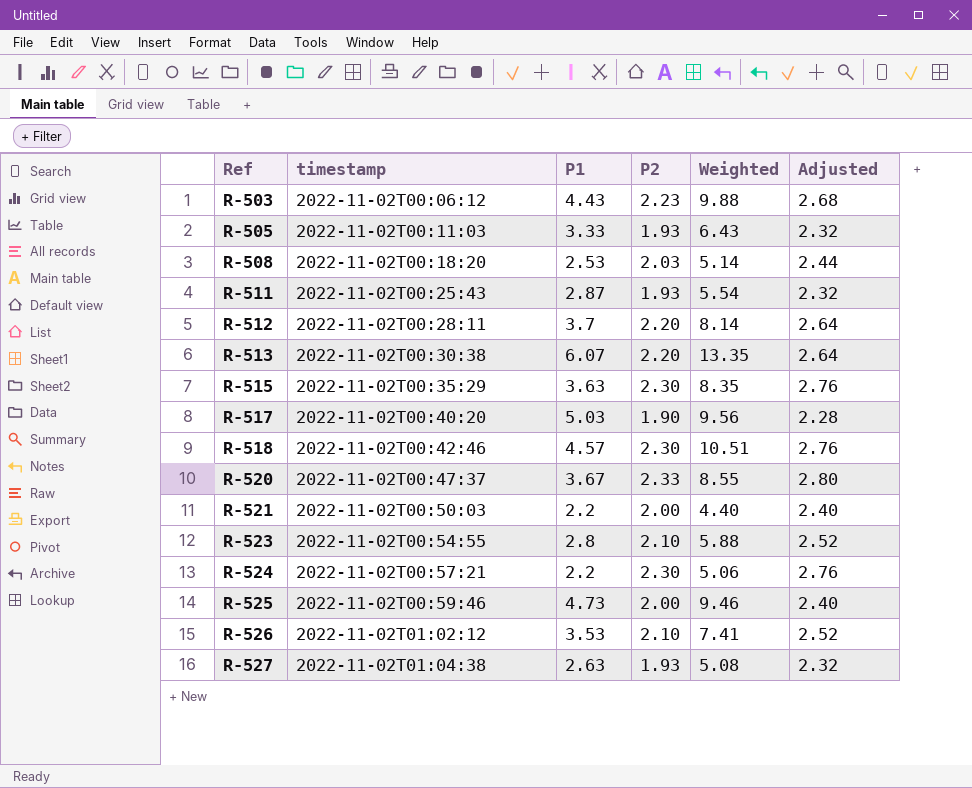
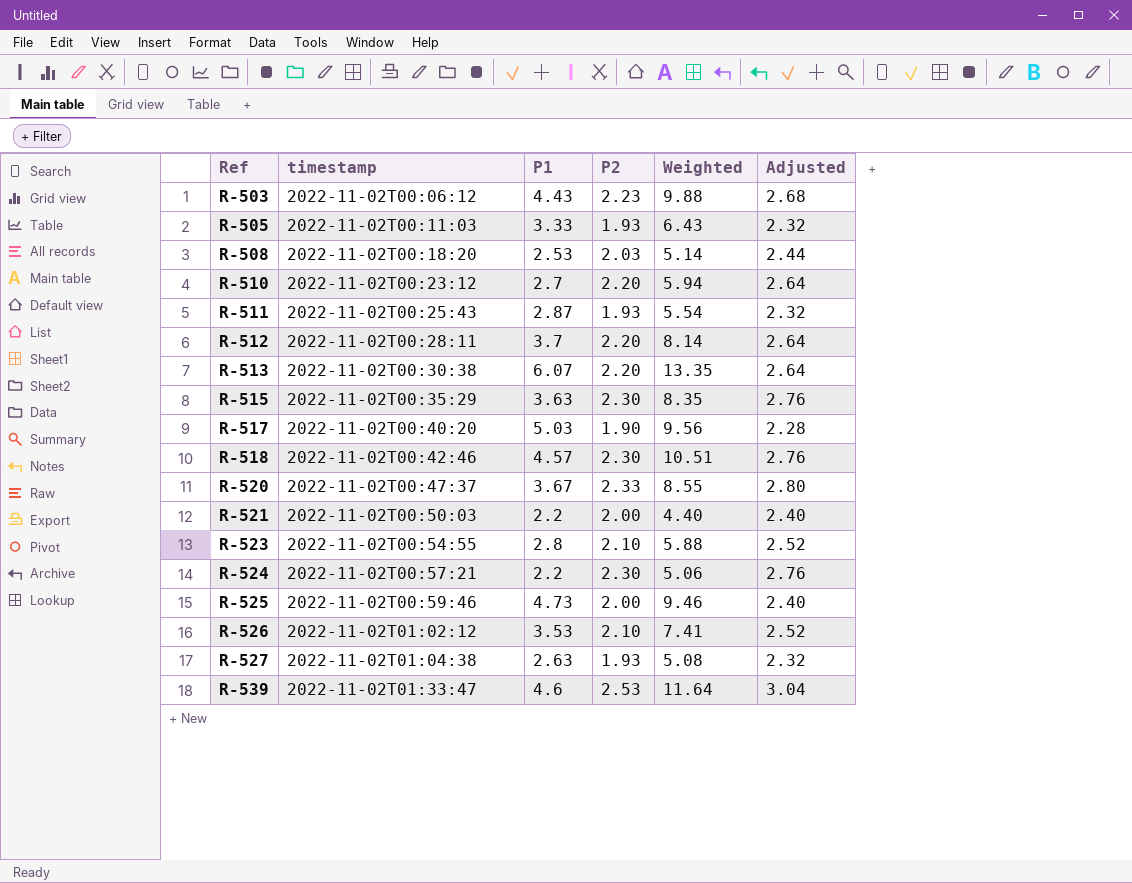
row R-510: none -> 2022-11-02T00:23:12 | 2.7 | 2.20 | 5.94 | 2.64
row R-539: none -> 2022-11-02T01:33:47 | 4.6 | 2.53 | 11.64 | 3.04

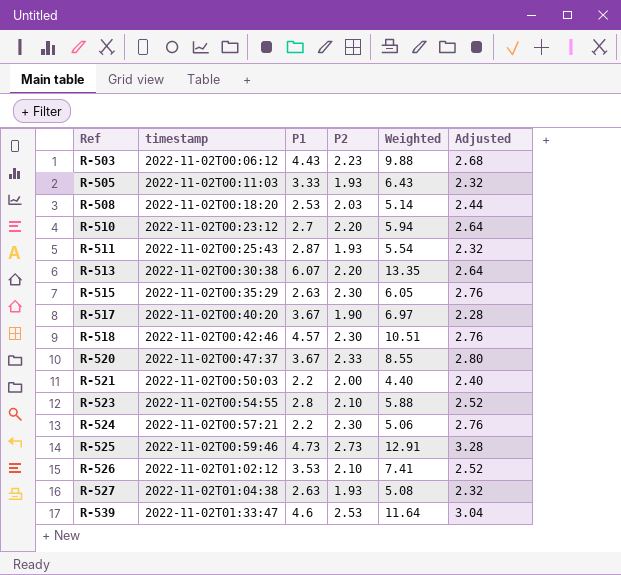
row R-512: 2022-11-02T00:28:11 | 3.7 | 2.20 | 8.14 | 2.64 -> none
R-515 | P1: 3.63 -> 2.63
R-515 | Weighted: 8.35 -> 6.05
R-517 | P1: 5.03 -> 3.67
R-517 | Weighted: 9.56 -> 6.97
R-525 | P2: 2.00 -> 2.73
R-525 | Weighted: 9.46 -> 12.91
R-525 | Adjusted: 2.40 -> 3.28

